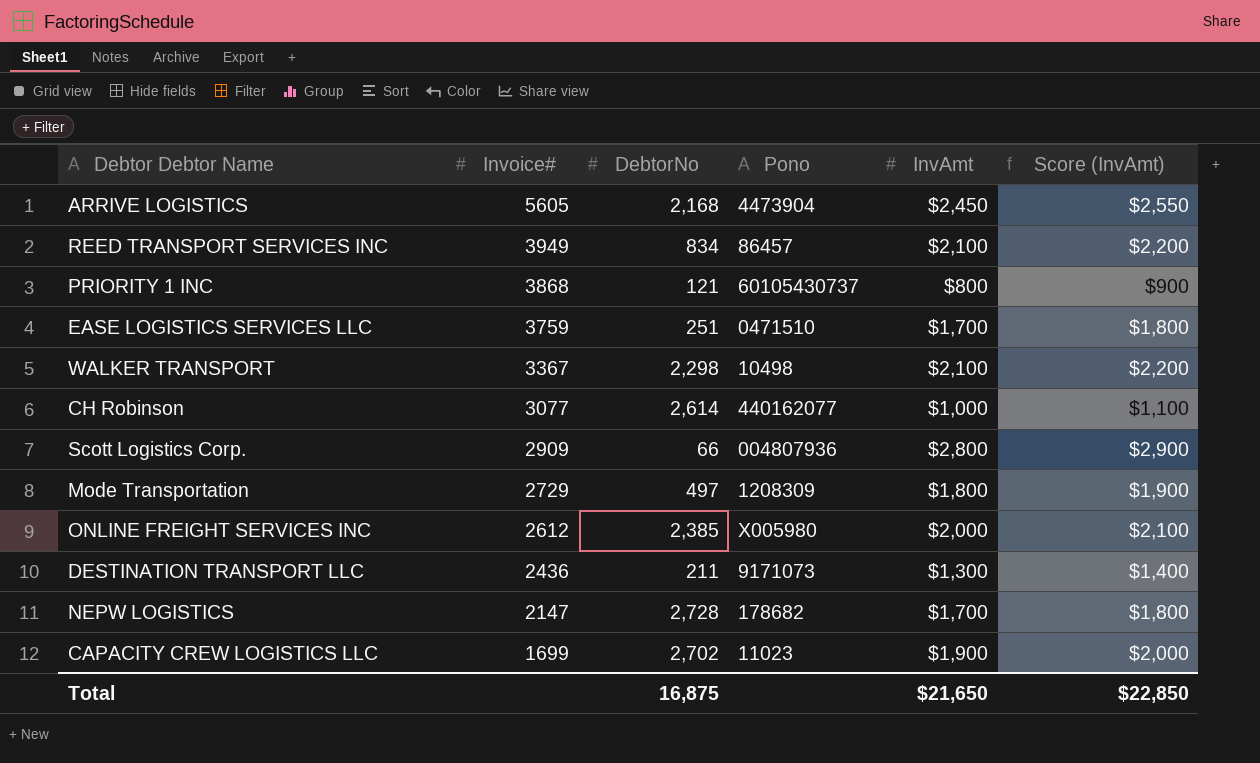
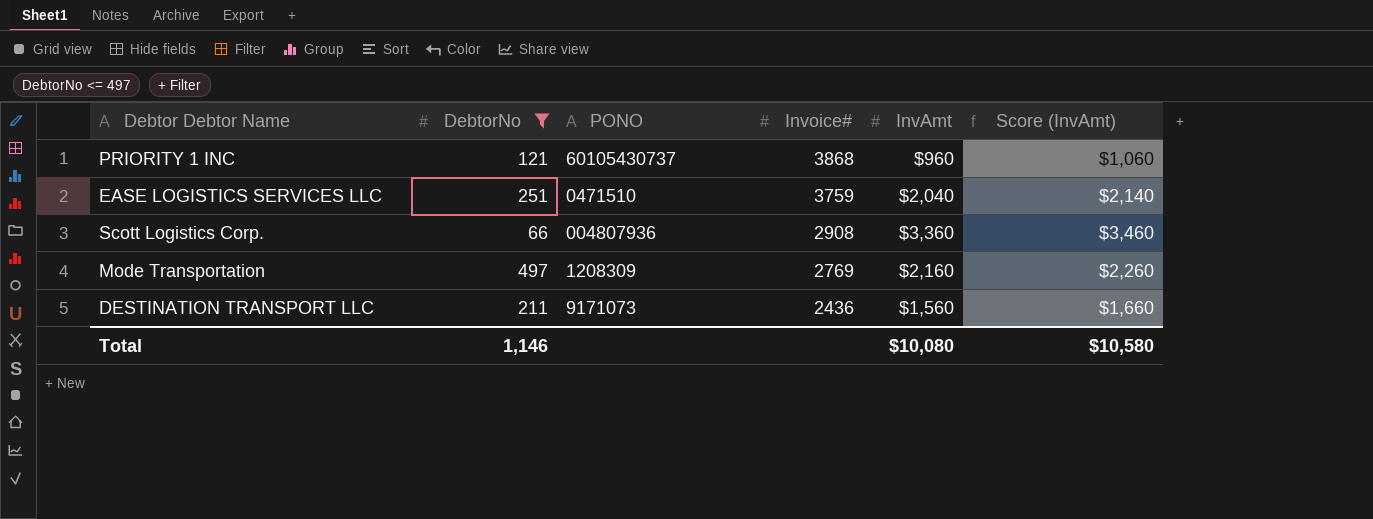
filter: none -> DebtorNo <= 497
column name: Pono -> PONO
column Invoice# | position: 2 -> 4
PRIORITY 1 INC | InvAmt: $800 -> $960
PRIORITY 1 INC | Score (InvAmt): $900 -> $1,060
EASE LOGISTICS SERVICES LLC | InvAmt: $1,700 -> $2,040
EASE LOGISTICS SERVICES LLC | Score (InvAmt): $1,800 -> $2,140
Scott Logistics Corp. | Invoice#: 2909 -> 2908
Scott Logistics Corp. | InvAmt: $2,800 -> $3,360
Scott Logistics Corp. | Score (InvAmt): $2,900 -> $3,460
Mode Transportation | Invoice#: 2729 -> 2769
Mode Transportation | InvAmt: $1,800 -> $2,160
Mode Transportation | Score (InvAmt): $1,900 -> $2,260
DESTINATION TRANSPORT LLC | InvAmt: $1,300 -> $1,560
DESTINATION TRANSPORT LLC | Score (InvAmt): $1,400 -> $1,660
Total | DebtorNo: 16,875 -> 1,146
Total | InvAmt: $21,650 -> $10,080
Total | Score (InvAmt): $22,850 -> $10,580

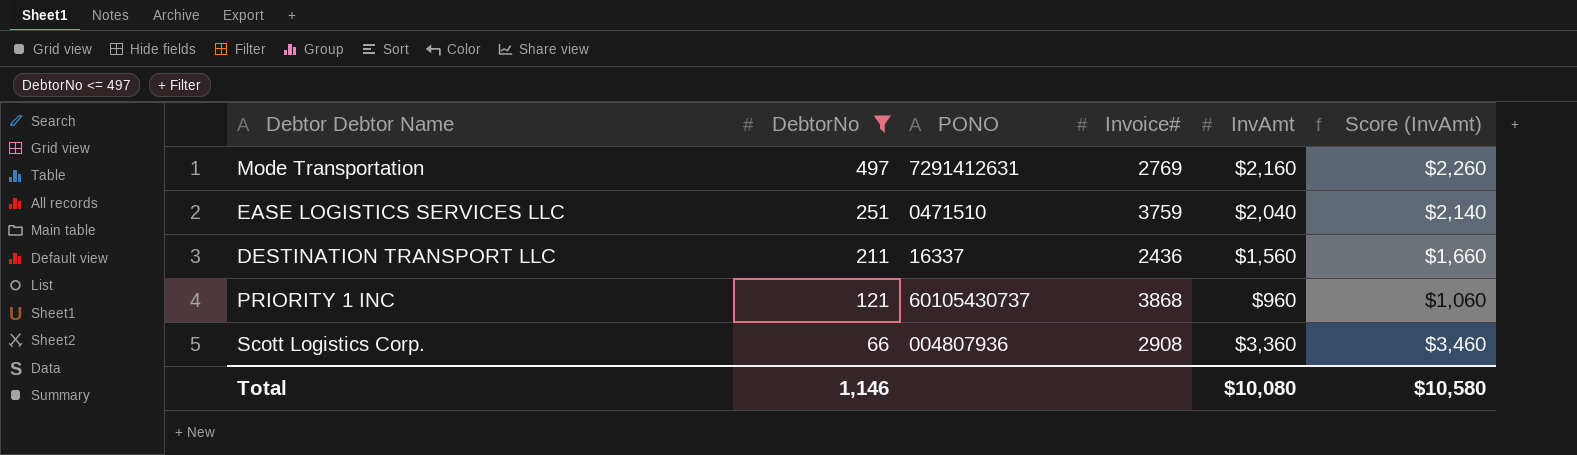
row order: Invoice# descending -> DebtorNo descending
Mode Transportation | PONO: 1208309 -> 7291412631
DESTINATION TRANSPORT LLC | PONO: 9171073 -> 16337

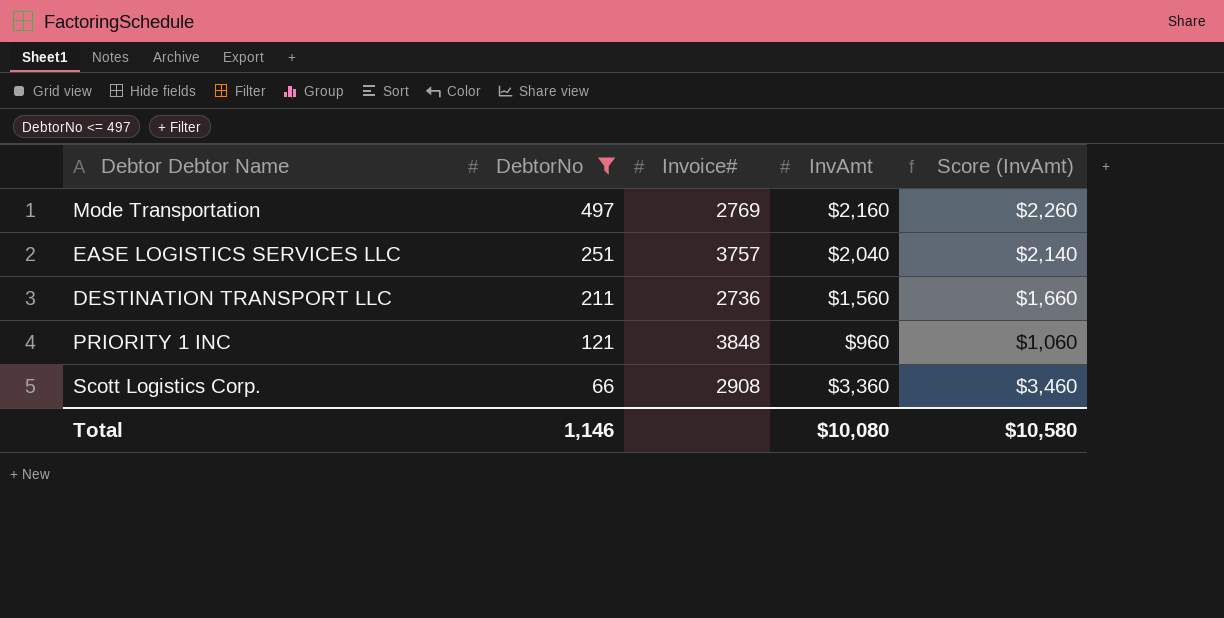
column PONO | position: 3 -> none
EASE LOGISTICS SERVICES LLC | Invoice#: 3759 -> 3757
DESTINATION TRANSPORT LLC | Invoice#: 2436 -> 2736
PRIORITY 1 INC | Invoice#: 3868 -> 3848

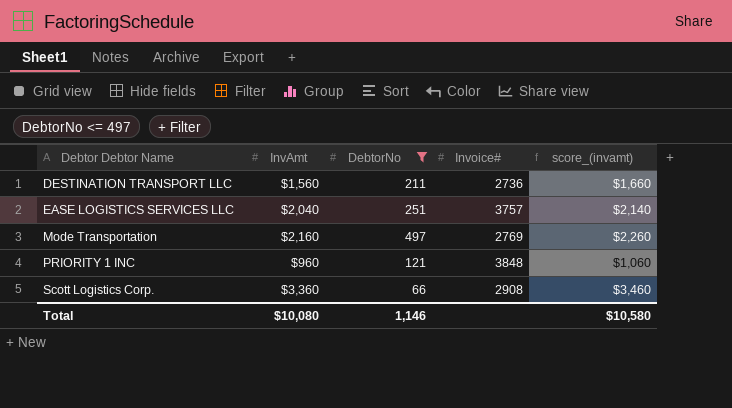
row order: DebtorNo descending -> Debtor Debtor Name ascending
column InvAmt | position: 4 -> 2
column name: Score (InvAmt) -> score_(invamt)

